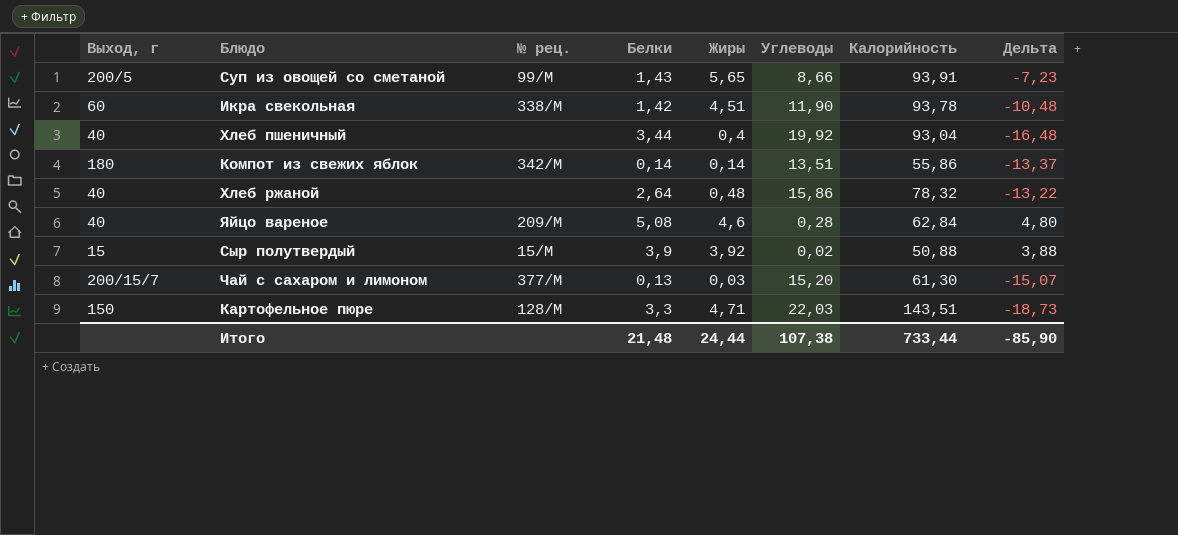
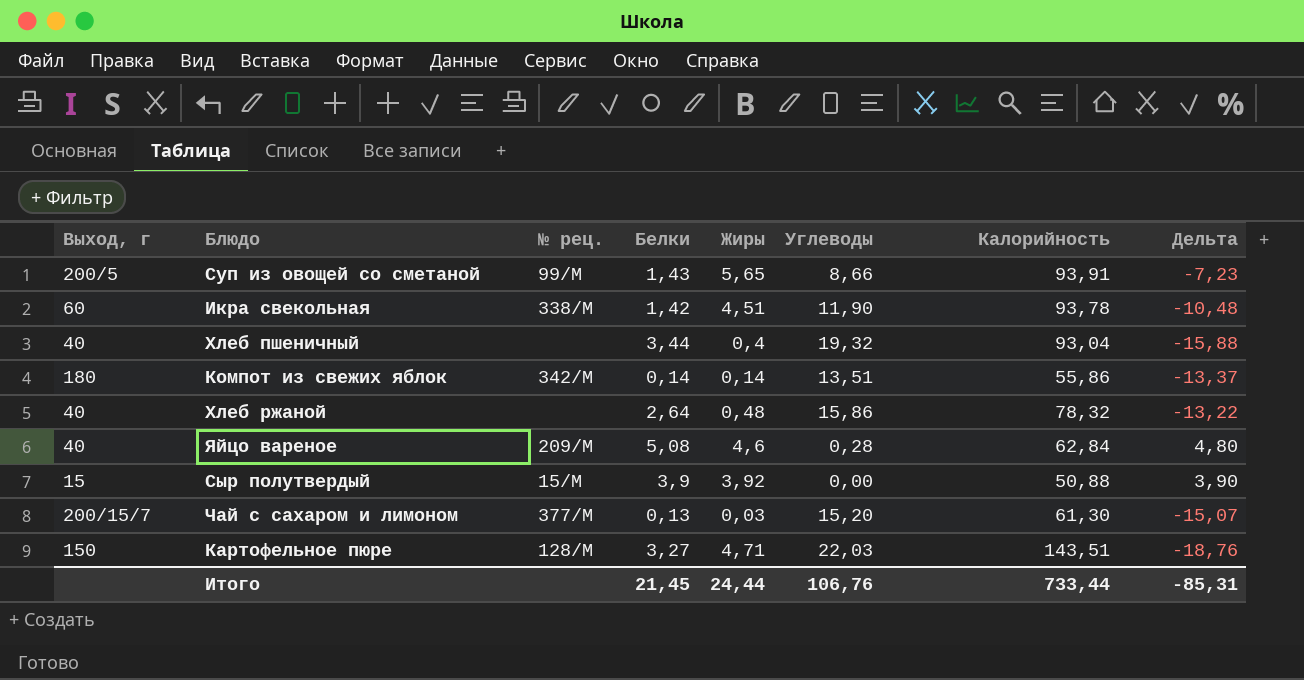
Хлеб пшеничный | Углеводы: 19,92 -> 19,32
Хлеб пшеничный | Дельта: -16,48 -> -15,88
Сыр полутвердый | Углеводы: 0,02 -> 0,00
Сыр полутвердый | Дельта: 3,88 -> 3,90
Картофельное пюре | Белки: 3,3 -> 3,27
Картофельное пюре | Дельта: -18,73 -> -18,76
Итого | Белки: 21,48 -> 21,45
Итого | Углеводы: 107,38 -> 106,76
Итого | Дельта: -85,90 -> -85,31

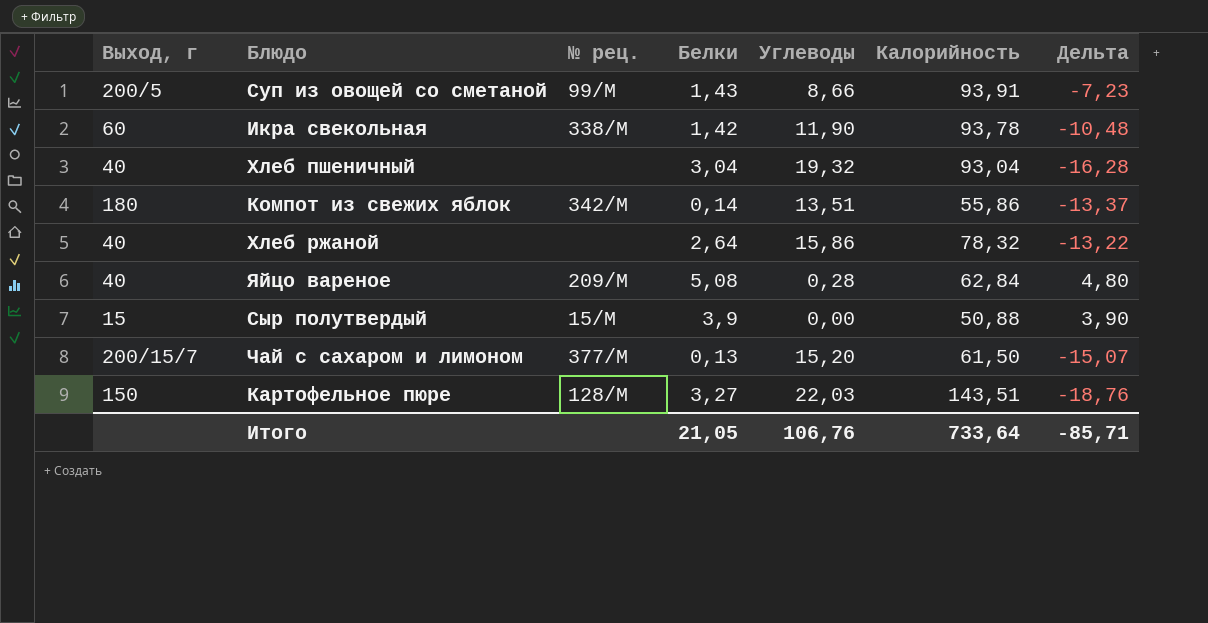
column Жиры | position: 5 -> none
Хлеб пшеничный | Белки: 3,44 -> 3,04
Хлеб пшеничный | Дельта: -15,88 -> -16,28
Чай с сахаром и лимоном | Калорийность: 61,30 -> 61,50
Итого | Белки: 21,45 -> 21,05
Итого | Калорийность: 733,44 -> 733,64
Итого | Дельта: -85,31 -> -85,71

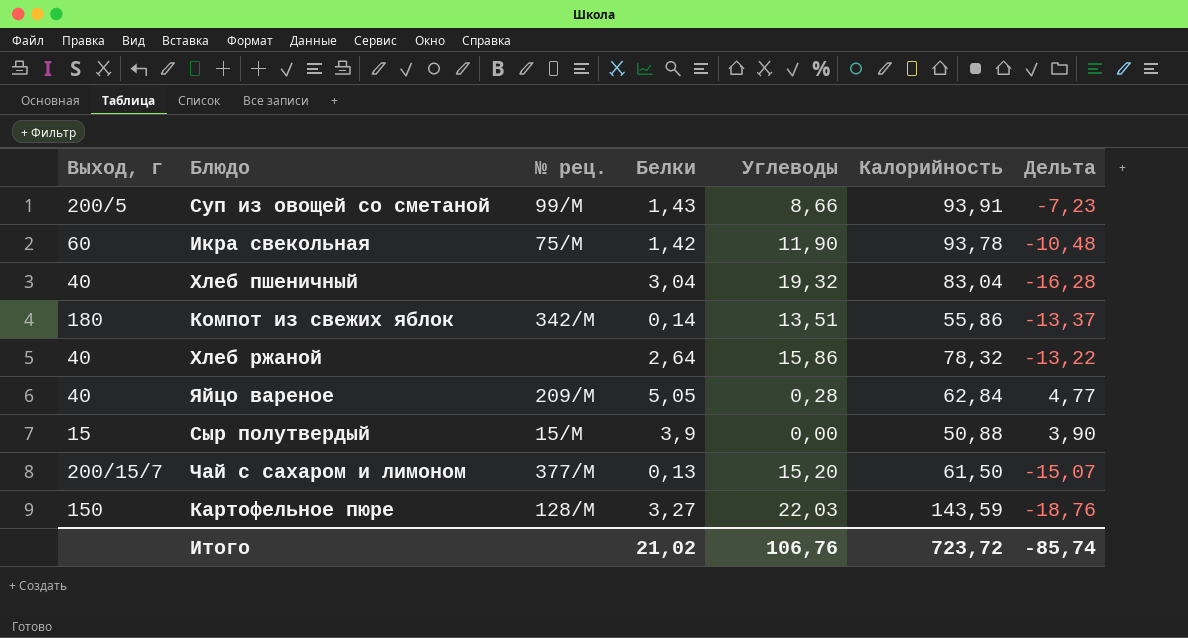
Икра свекольная | № рец.: 338/М -> 75/М
Хлеб пшеничный | Калорийность: 93,04 -> 83,04
Яйцо вареное | Белки: 5,08 -> 5,05
Яйцо вареное | Дельта: 4,80 -> 4,77
Картофельное пюре | Калорийность: 143,51 -> 143,59
Итого | Белки: 21,05 -> 21,02
Итого | Калорийность: 733,64 -> 723,72
Итого | Дельта: -85,71 -> -85,74

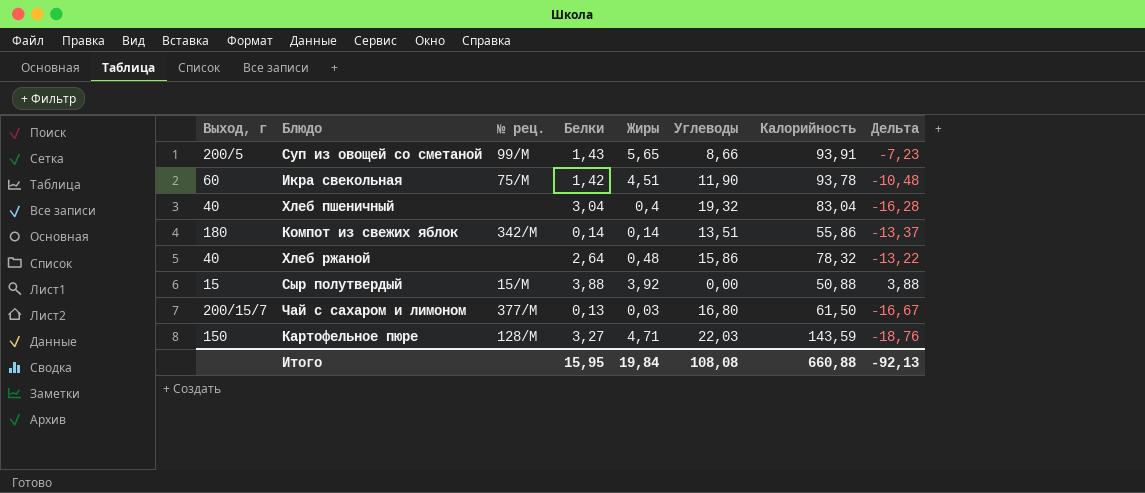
column Жиры | position: none -> 5
row Яйцо вареное: 40 | 209/М | 5,05 | 0,28 | 62,84 | 4,77 -> none
Сыр полутвердый | Белки: 3,9 -> 3,88
Сыр полутвердый | Дельта: 3,90 -> 3,88
Чай с сахаром и лимоном | Углеводы: 15,20 -> 16,80
Чай с сахаром и лимоном | Дельта: -15,07 -> -16,67
Итого | Белки: 21,02 -> 15,95
Итого | Углеводы: 106,76 -> 108,08
Итого | Калорийность: 723,72 -> 660,88
Итого | Дельта: -85,74 -> -92,13

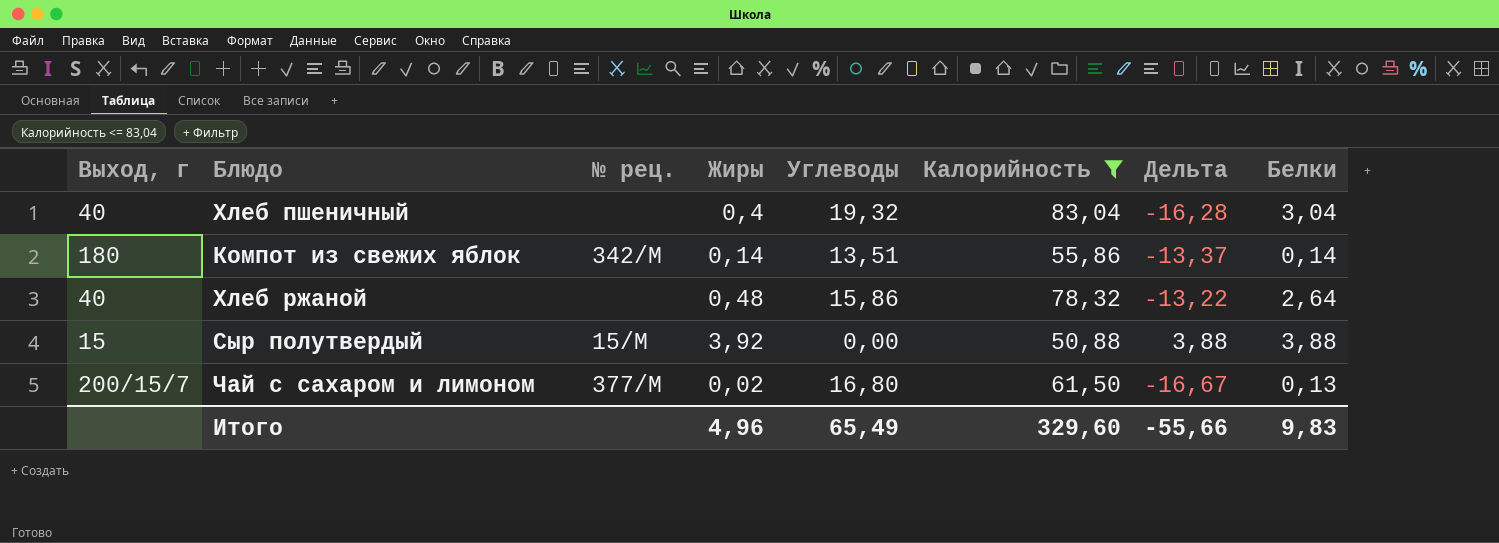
filter: none -> Калорийность <= 83,04
column Белки | position: 4 -> 8
Чай с сахаром и лимоном | Жиры: 0,03 -> 0,02
Итого | Жиры: 19,84 -> 4,96
Итого | Углеводы: 108,08 -> 65,49
Итого | Калорийность: 660,88 -> 329,60
Итого | Дельта: -92,13 -> -55,66
Итого | Белки: 15,95 -> 9,83

